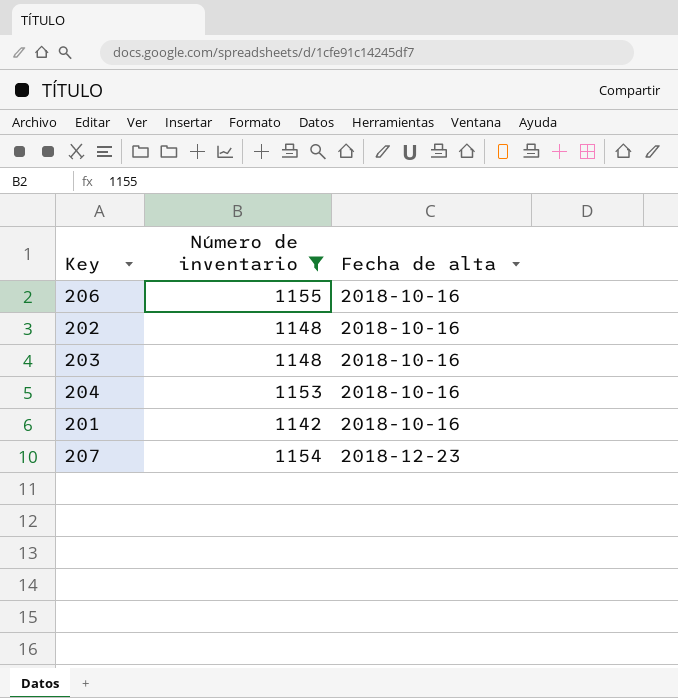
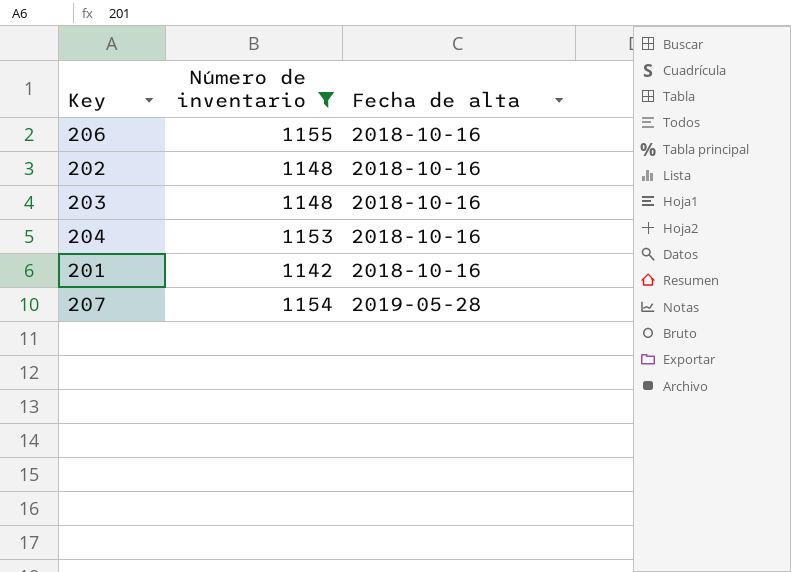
207 | Fecha de alta: 2018-12-23 -> 2019-05-28

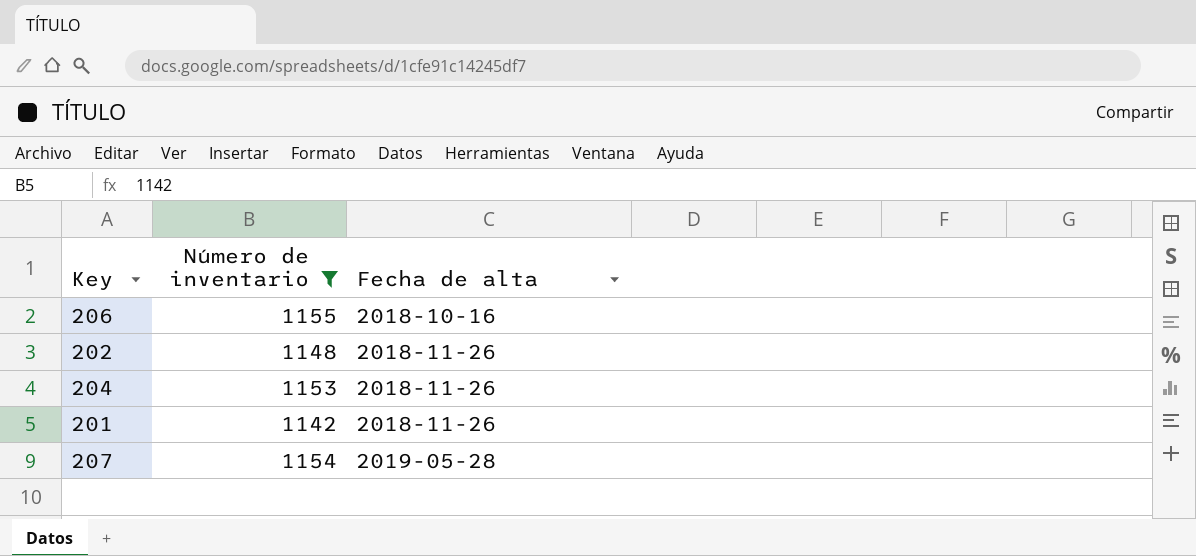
row 203: 1148 | 2018-10-16 -> none
202 | Fecha de alta: 2018-10-16 -> 2018-11-26
204 | Fecha de alta: 2018-10-16 -> 2018-11-26
201 | Fecha de alta: 2018-10-16 -> 2018-11-26

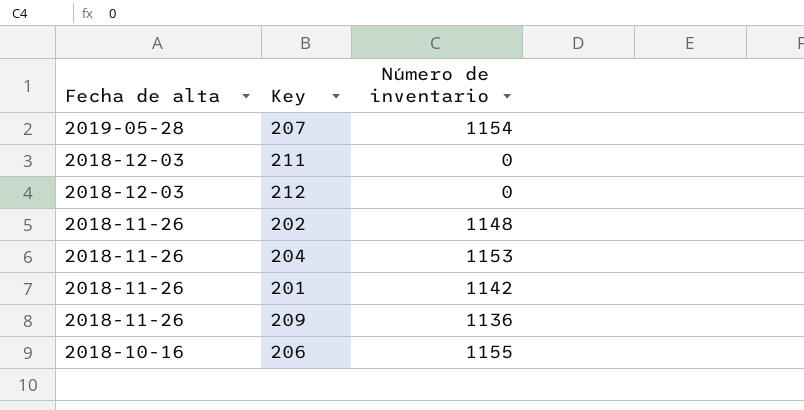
filter: Número de inventario >= 1142 -> none
row order: Fecha de alta ascending -> Fecha de alta descending
column Fecha de alta | position: 3 -> 1

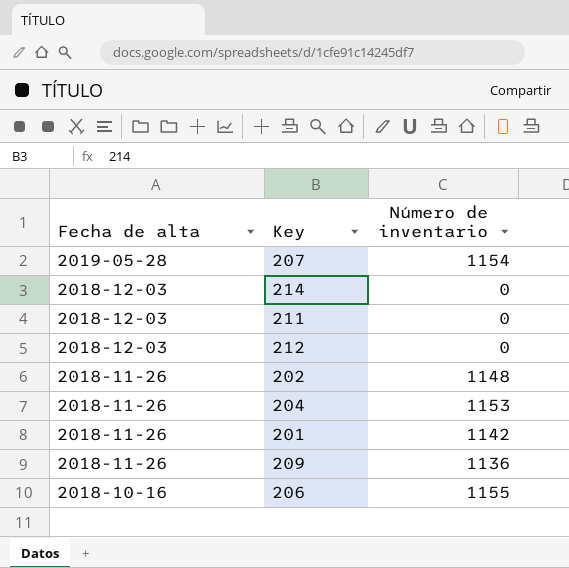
row 214: none -> 2018-12-03 | 0

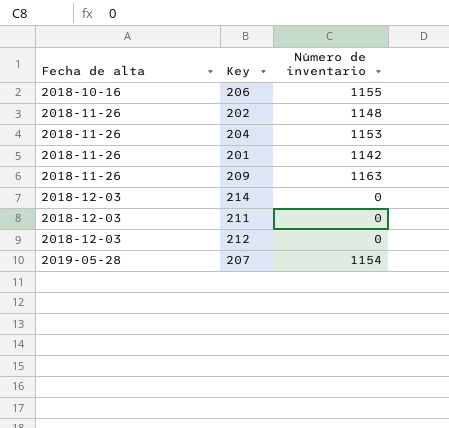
row order: Fecha de alta descending -> Fecha de alta ascending
209 | Número de inventario: 1136 -> 1163

